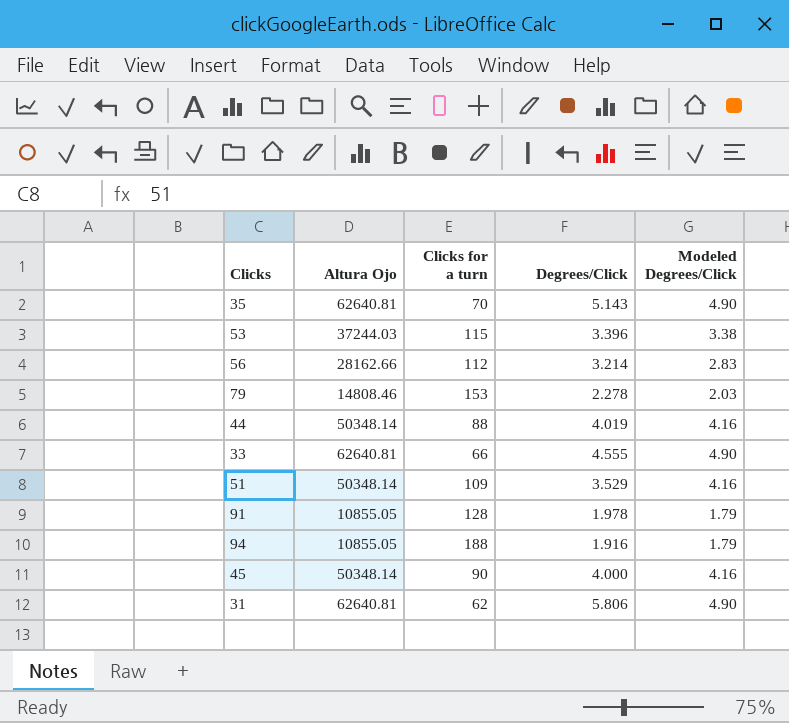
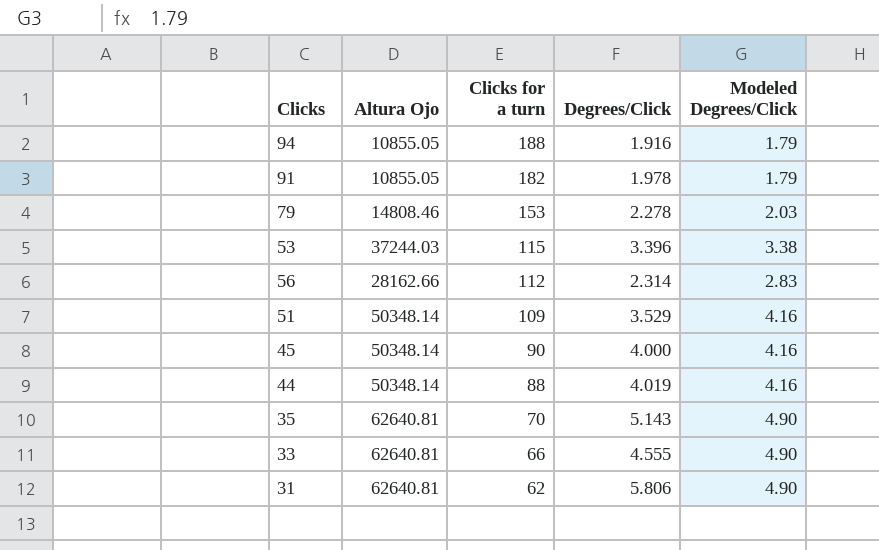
row order: none -> Clicks for a turn descending
91 | Clicks for a turn: 128 -> 182
56 | Degrees/Click: 3.214 -> 2.314

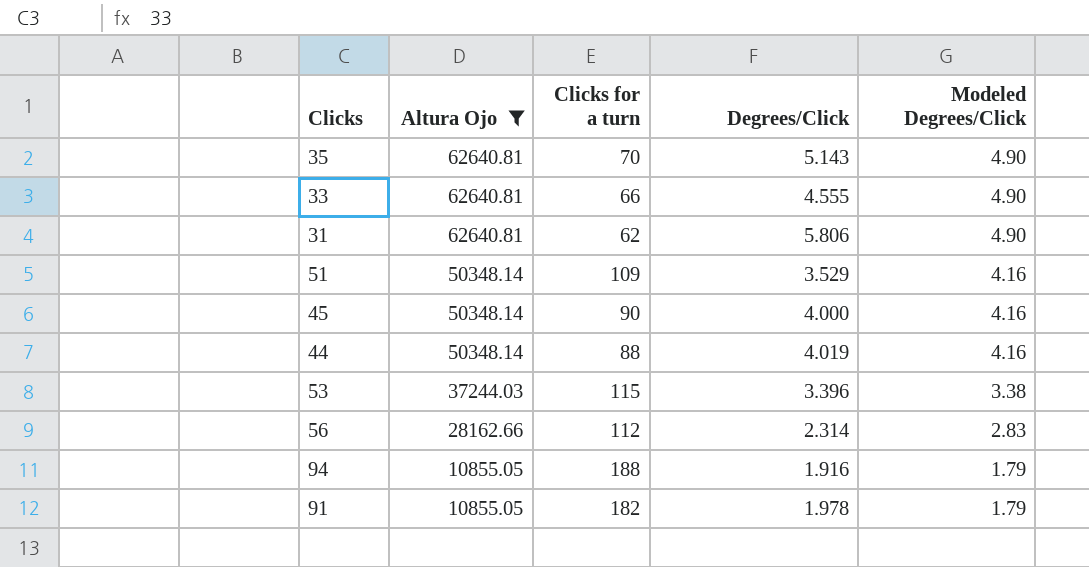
filter: none -> Altura Ojo != 14808.46
row order: Clicks for a turn descending -> Altura Ojo descending

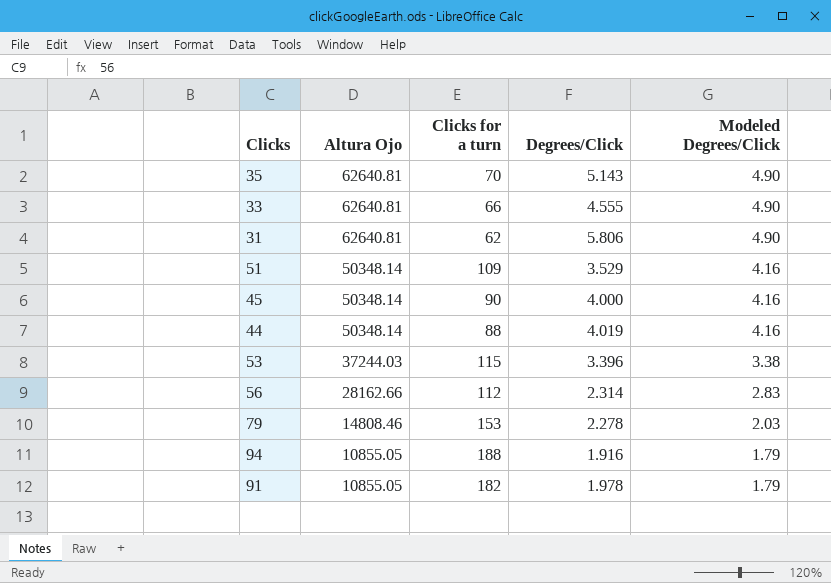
filter: Altura Ojo != 14808.46 -> none

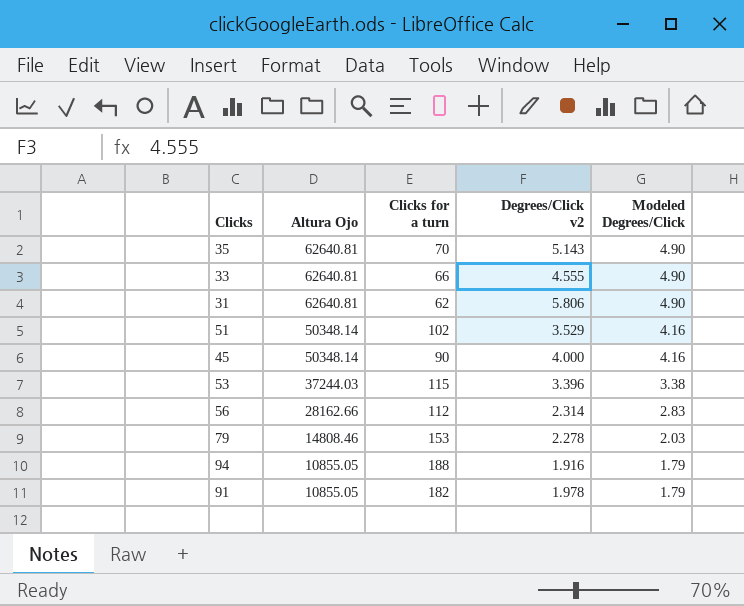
column name: Degrees/Click -> Degrees/Click v2
row 44: 50348.14 | 88 | 4.019 | 4.16 -> none
51 | Clicks for a turn: 109 -> 102

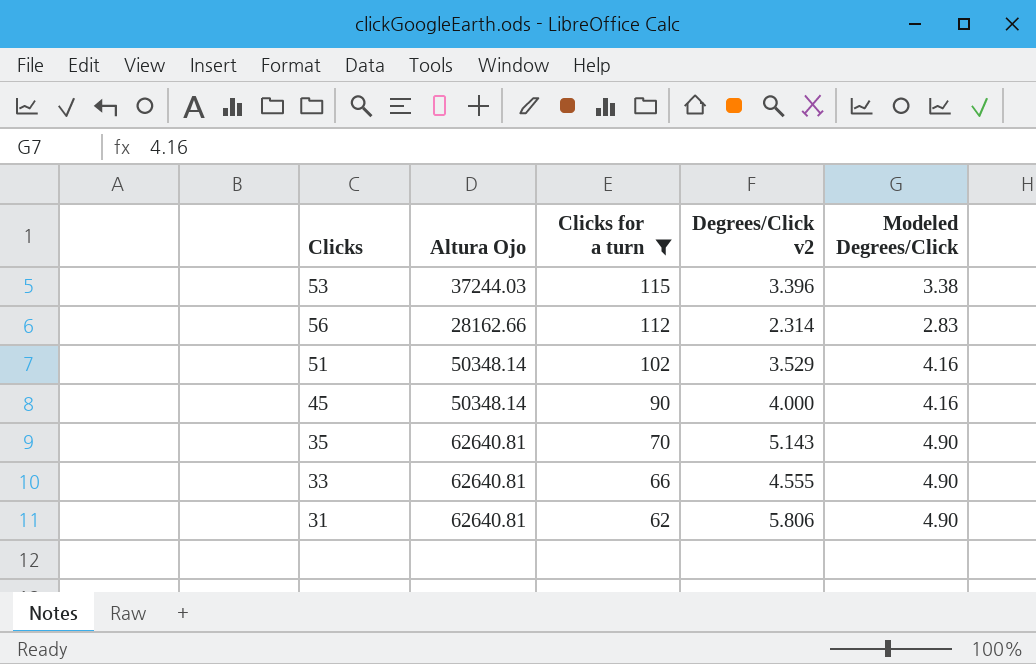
filter: none -> Clicks for a turn <= 115
row order: Altura Ojo descending -> Clicks for a turn descending

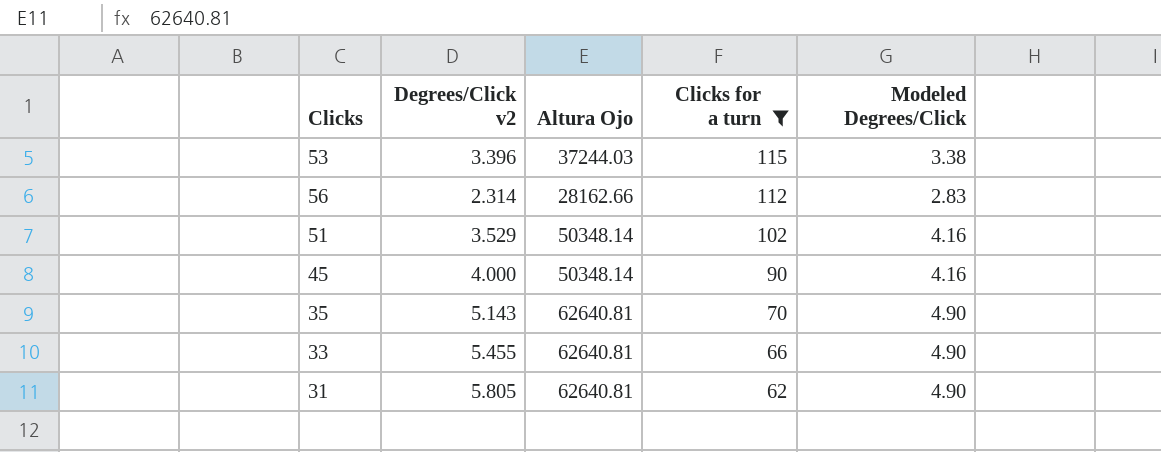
column Degrees/Click v2 | position: 4 -> 2
33 | Degrees/Click v2: 4.555 -> 5.455
31 | Degrees/Click v2: 5.806 -> 5.805

